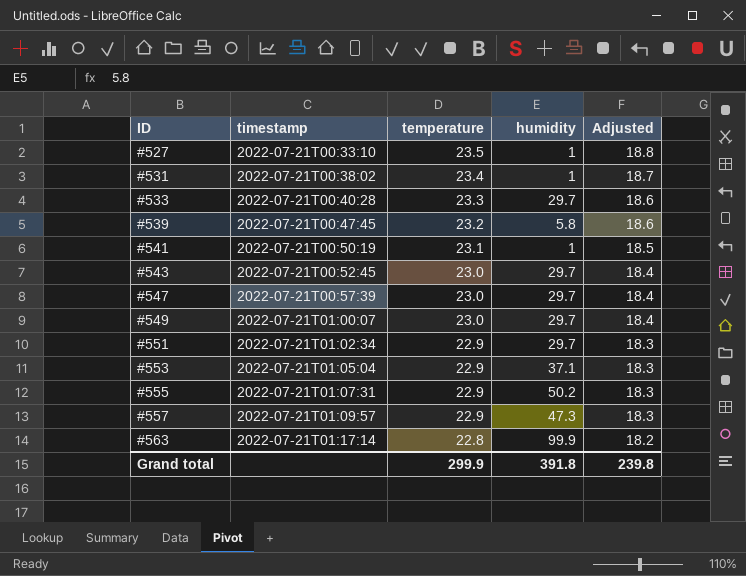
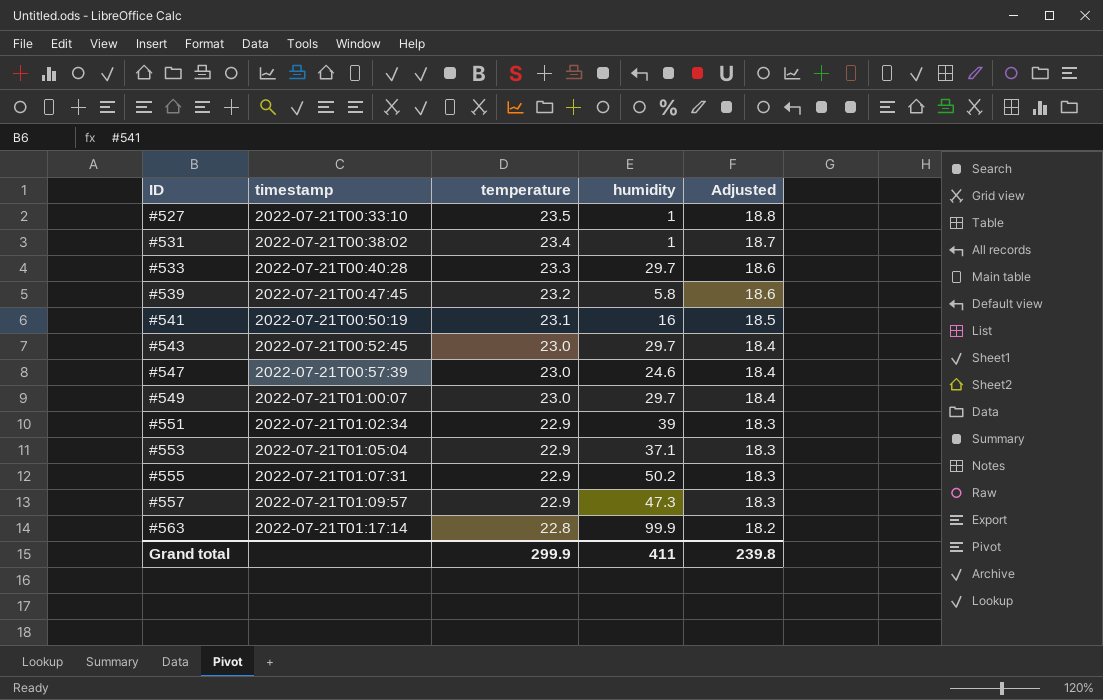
#541 | humidity: 1 -> 16
#547 | humidity: 29.7 -> 24.6
#551 | humidity: 29.7 -> 39
Grand total | humidity: 391.8 -> 411

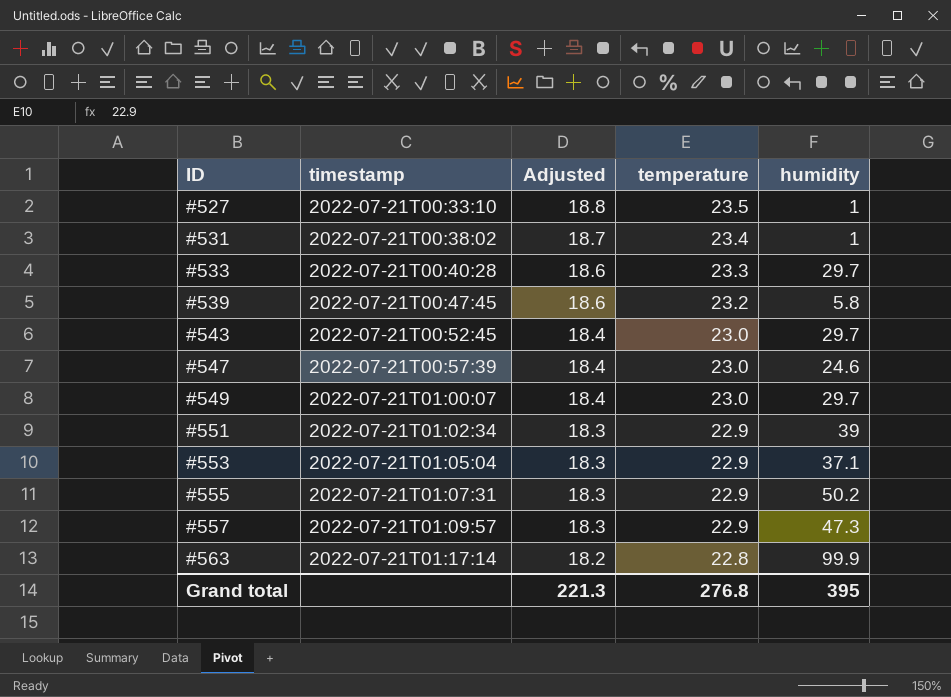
column Adjusted | position: 5 -> 3
row #541: 2022-07-21T00:50:19 | 23.1 | 16 | 18.5 -> none
Grand total | Adjusted: 239.8 -> 221.3
Grand total | temperature: 299.9 -> 276.8
Grand total | humidity: 411 -> 395

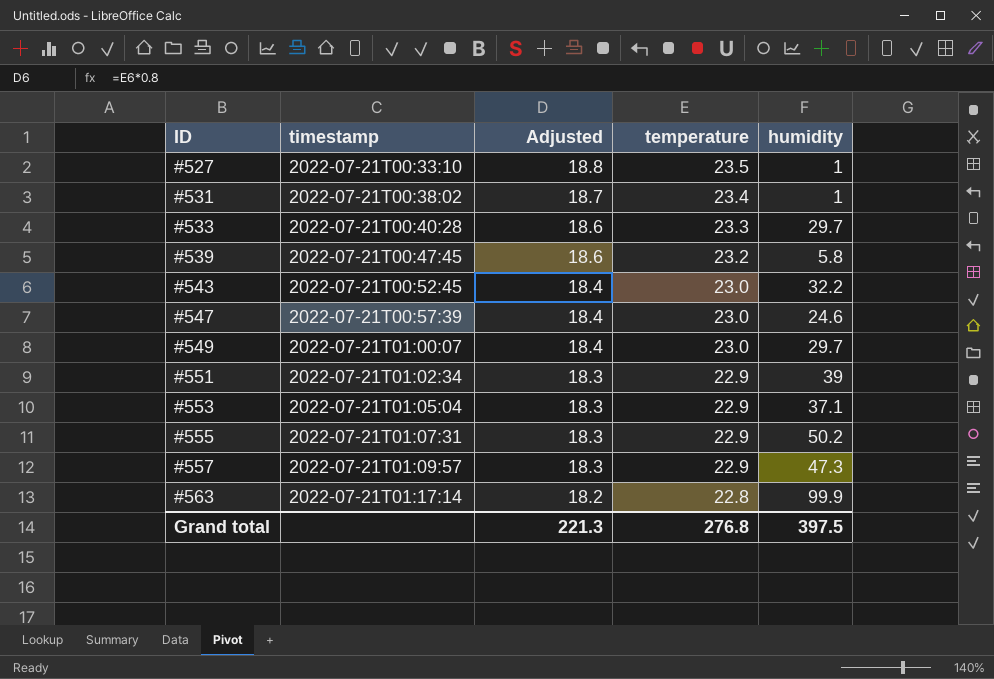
#543 | humidity: 29.7 -> 32.2
Grand total | humidity: 395 -> 397.5

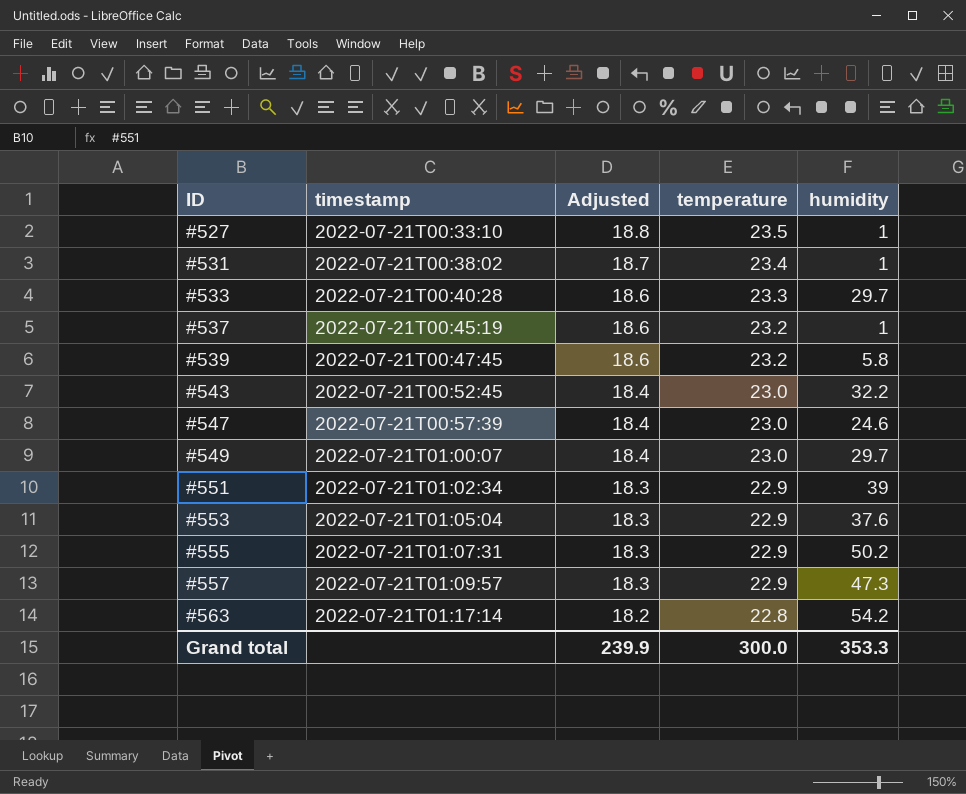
row #537: none -> 2022-07-21T00:45:19 | 18.6 | 23.2 | 1
#553 | humidity: 37.1 -> 37.6
#563 | humidity: 99.9 -> 54.2
Grand total | Adjusted: 221.3 -> 239.9
Grand total | temperature: 276.8 -> 300.0
Grand total | humidity: 397.5 -> 353.3

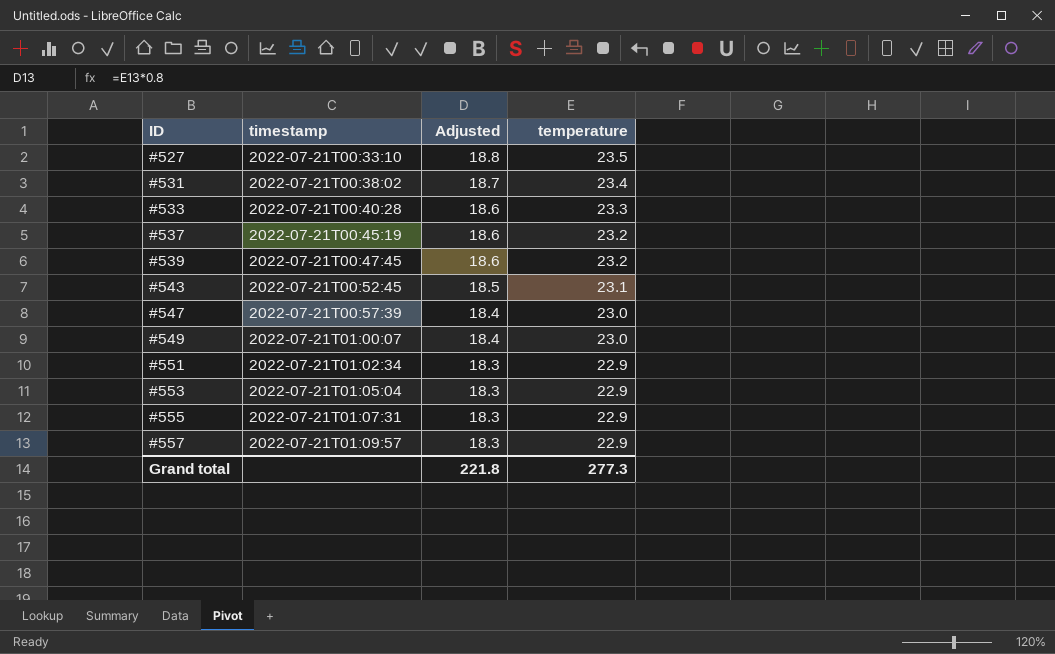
column humidity | position: 5 -> none
row #563: 2022-07-21T01:17:14 | 18.2 | 22.8 | 54.2 -> none
#543 | Adjusted: 18.4 -> 18.5
#543 | temperature: 23.0 -> 23.1
Grand total | Adjusted: 239.9 -> 221.8
Grand total | temperature: 300.0 -> 277.3

